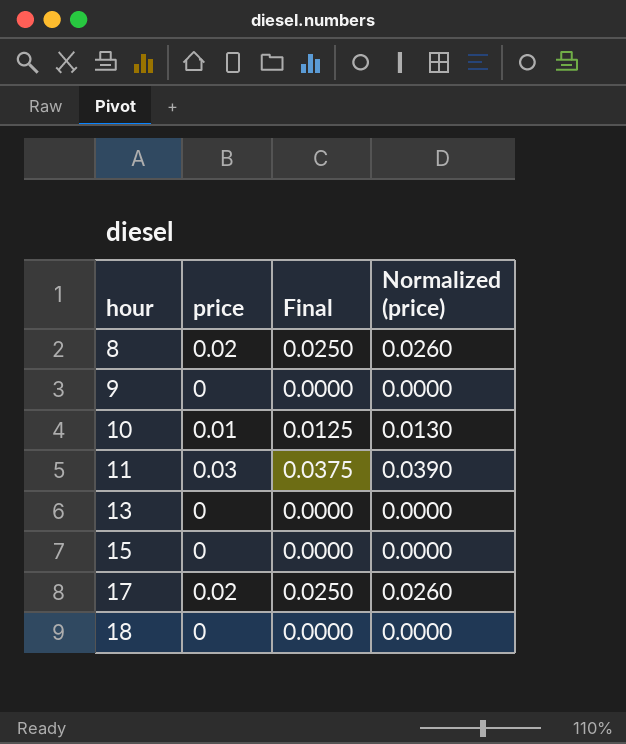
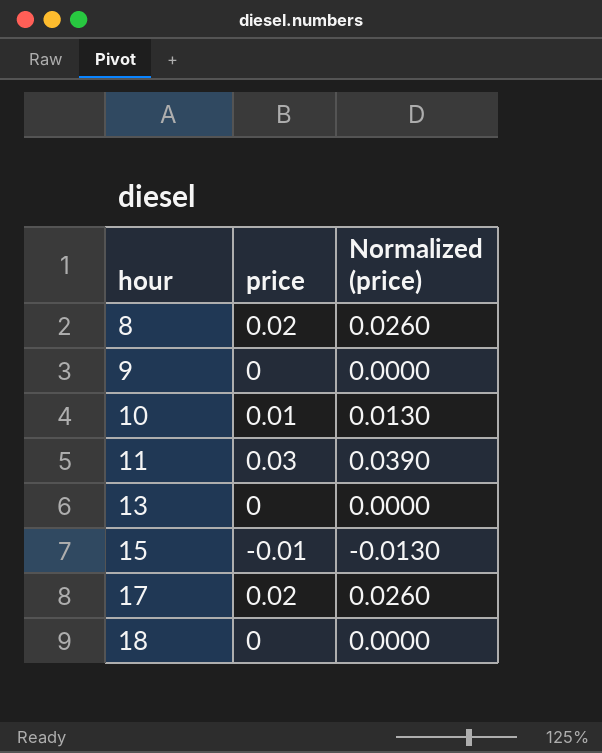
column Final | formula: [price] * 1.25 -> none
15 | price: 0 -> -0.01
15 | Normalized (price): 0.0000 -> -0.0130

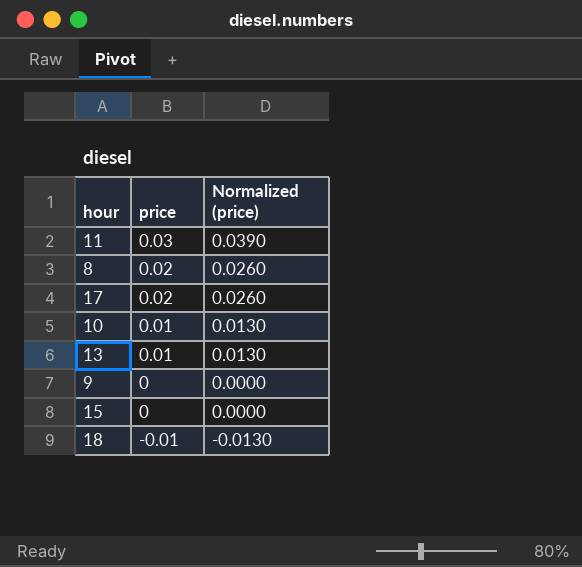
row order: hour ascending -> price descending
13 | price: 0 -> 0.01
13 | Normalized (price): 0.0000 -> 0.0130
15 | price: -0.01 -> 0
15 | Normalized (price): -0.0130 -> 0.0000
18 | price: 0 -> -0.01
18 | Normalized (price): 0.0000 -> -0.0130

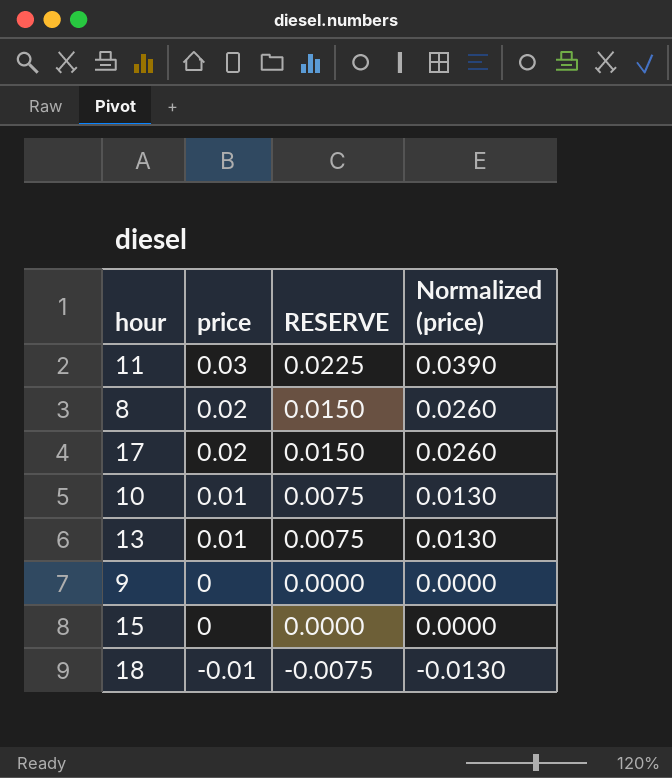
column RESERVE | formula: none -> [price] * 0.75

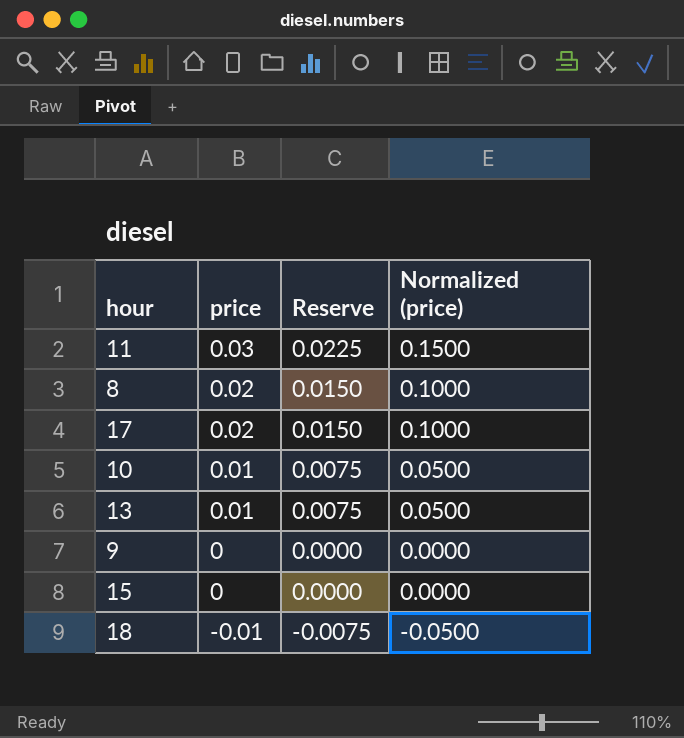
column name: RESERVE -> Reserve
column Normalized (price) | formula: [price] * 1.3 -> [price] * 5

